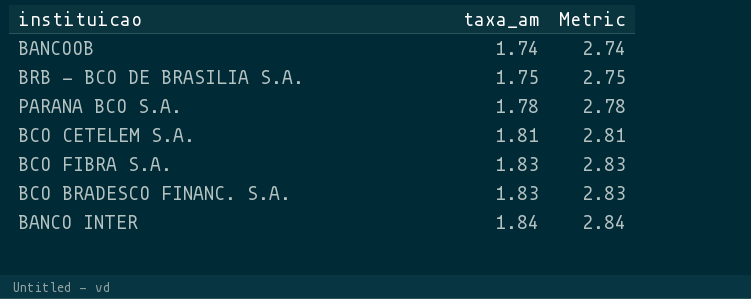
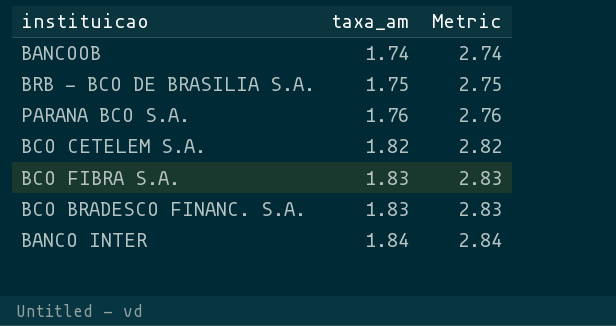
PARANA BCO S.A. | taxa_am: 1.78 -> 1.76
PARANA BCO S.A. | Metric: 2.78 -> 2.76
BCO CETELEM S.A. | taxa_am: 1.81 -> 1.82
BCO CETELEM S.A. | Metric: 2.81 -> 2.82

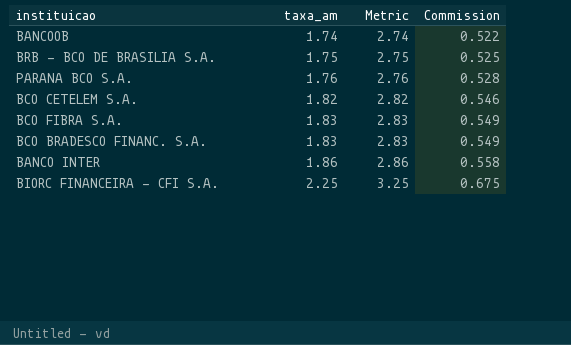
column Commission | formula: none -> [taxa_am] * 0.3
BANCO INTER | taxa_am: 1.84 -> 1.86
BANCO INTER | Metric: 2.84 -> 2.86
row BIORC FINANCEIRA - CFI S.A.: none -> 2.25 | 3.25 | 0.675

